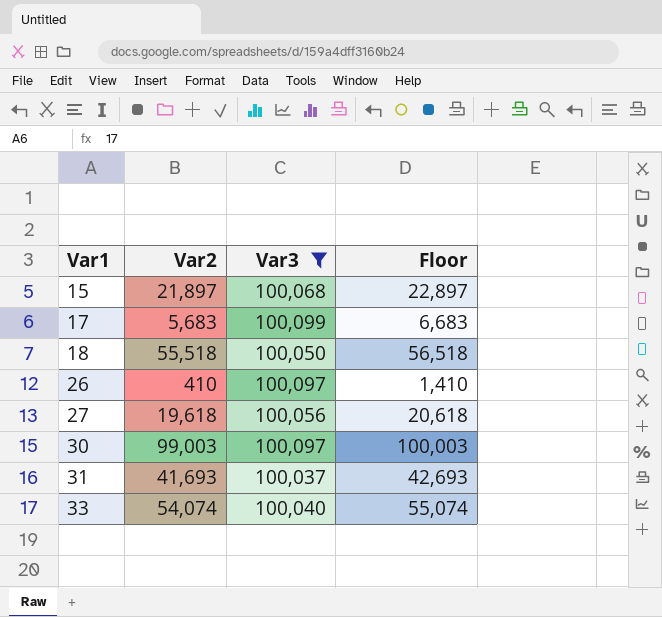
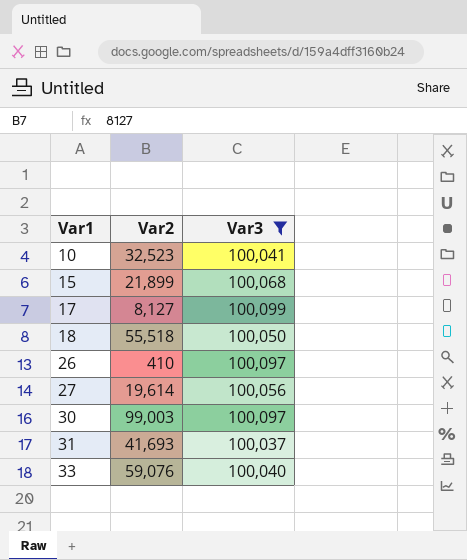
column Floor | formula: [Var2] + 1000 -> none
row 10: none -> 32,523 | 100,041
15 | Var2: 21,897 -> 21,899
17 | Var2: 5,683 -> 8,127
27 | Var2: 19,618 -> 19,614
33 | Var2: 54,074 -> 59,076

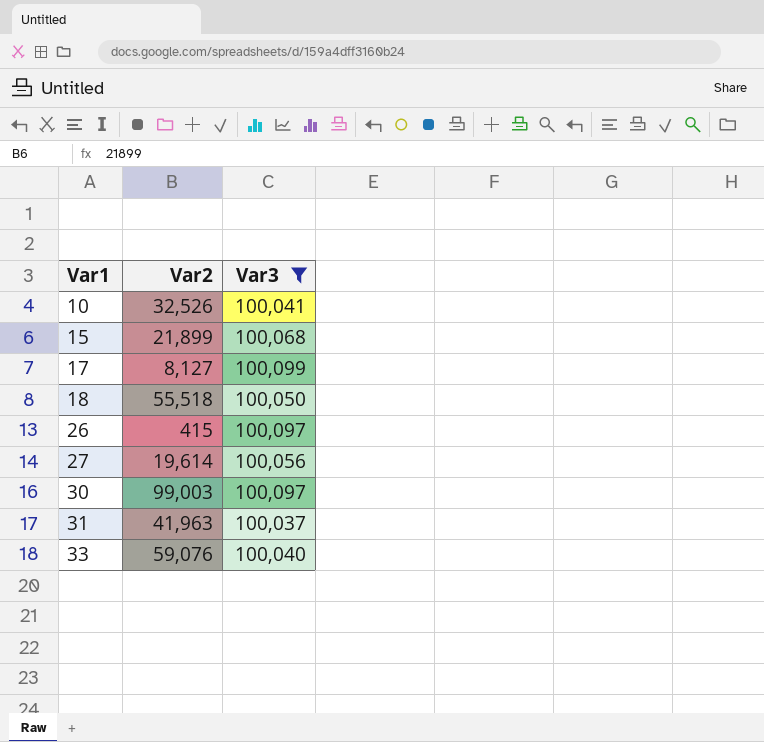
10 | Var2: 32,523 -> 32,526
26 | Var2: 410 -> 415
31 | Var2: 41,693 -> 41,963

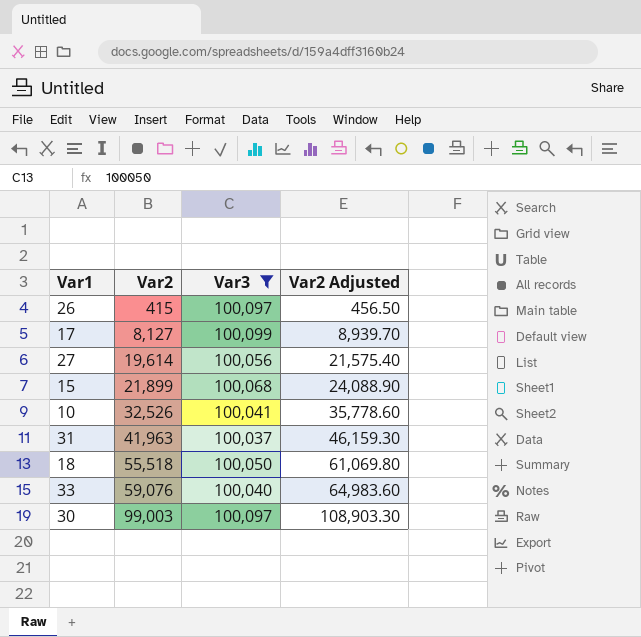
row order: Var1 ascending -> Var2 ascending
column Var2 Adjusted | formula: none -> [Var2] * 1.1

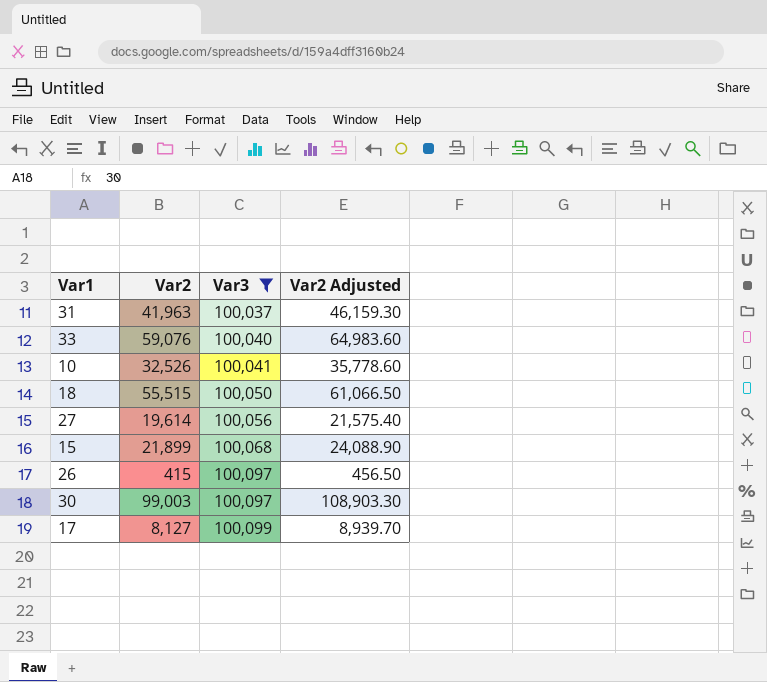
row order: Var2 ascending -> Var3 ascending
18 | Var2: 55,518 -> 55,515
18 | Var2 Adjusted: 61,069.80 -> 61,066.50

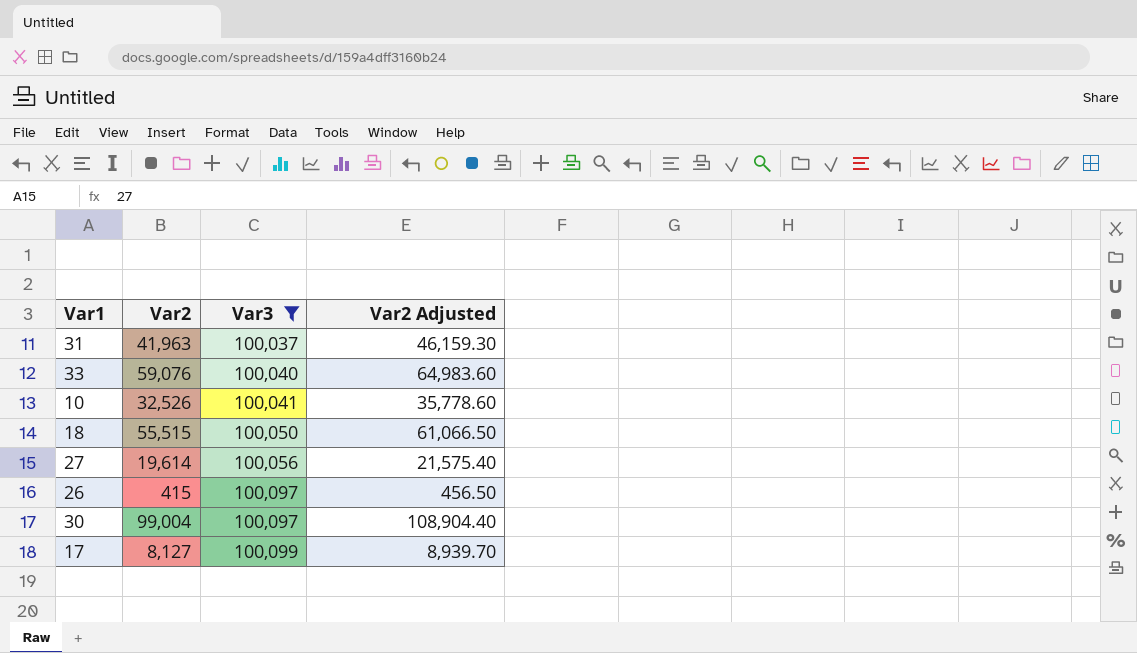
row 15: 21,899 | 100,068 | 24,088.90 -> none
30 | Var2: 99,003 -> 99,004
30 | Var2 Adjusted: 108,903.30 -> 108,904.40

